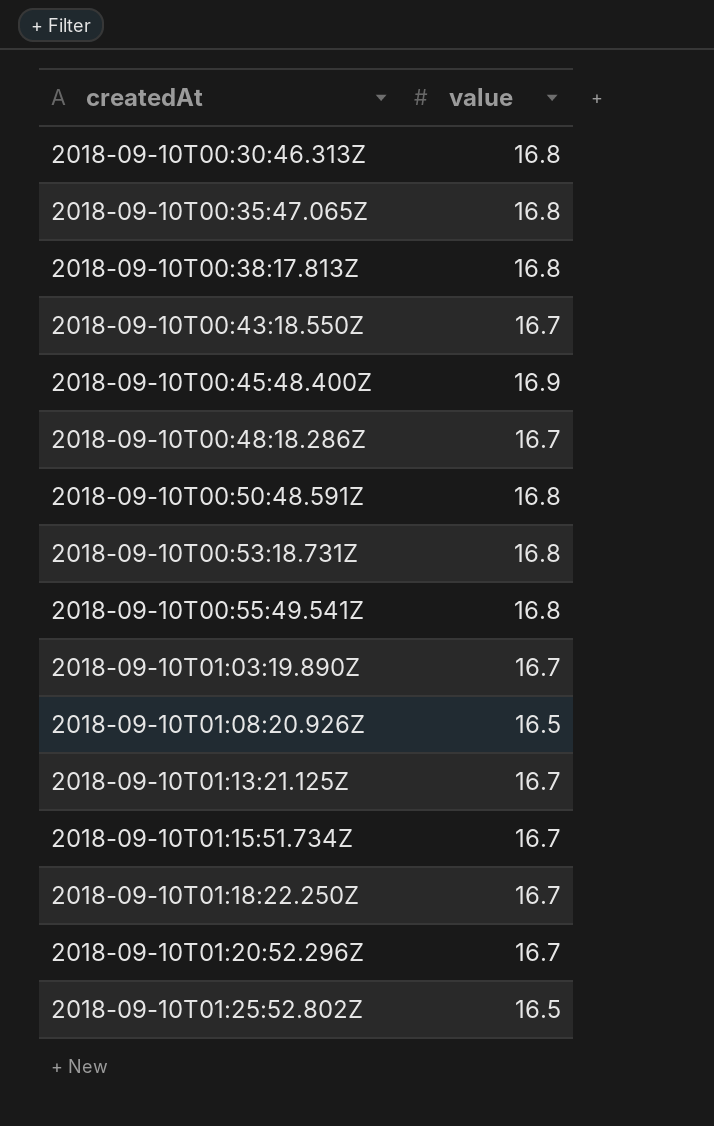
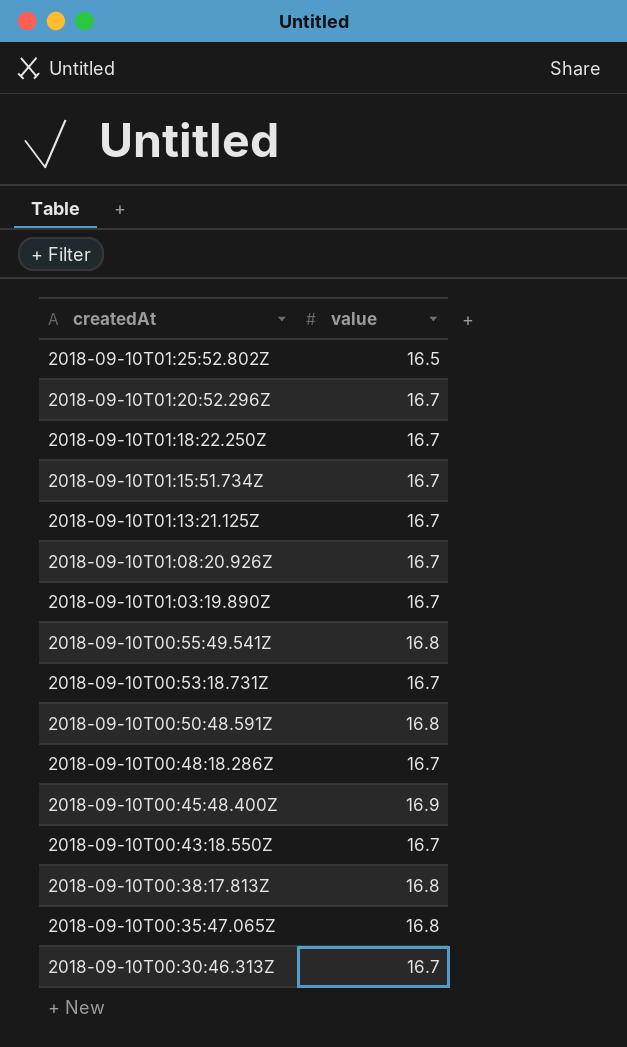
row order: createdAt ascending -> createdAt descending
2018-09-10T01:08:20.926Z | value: 16.5 -> 16.7
2018-09-10T00:53:18.731Z | value: 16.8 -> 16.7
2018-09-10T00:30:46.313Z | value: 16.8 -> 16.7

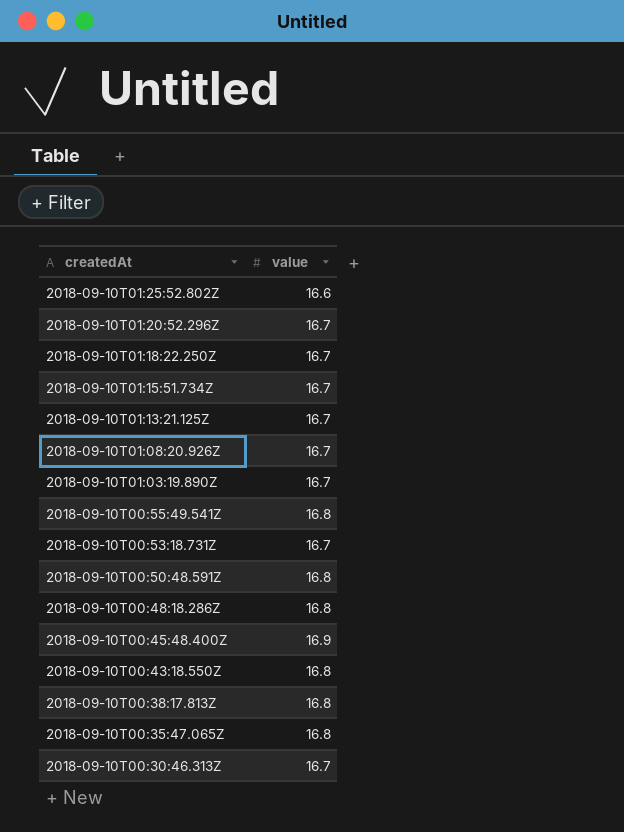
2018-09-10T01:25:52.802Z | value: 16.5 -> 16.6
2018-09-10T00:48:18.286Z | value: 16.7 -> 16.8
2018-09-10T00:43:18.550Z | value: 16.7 -> 16.8

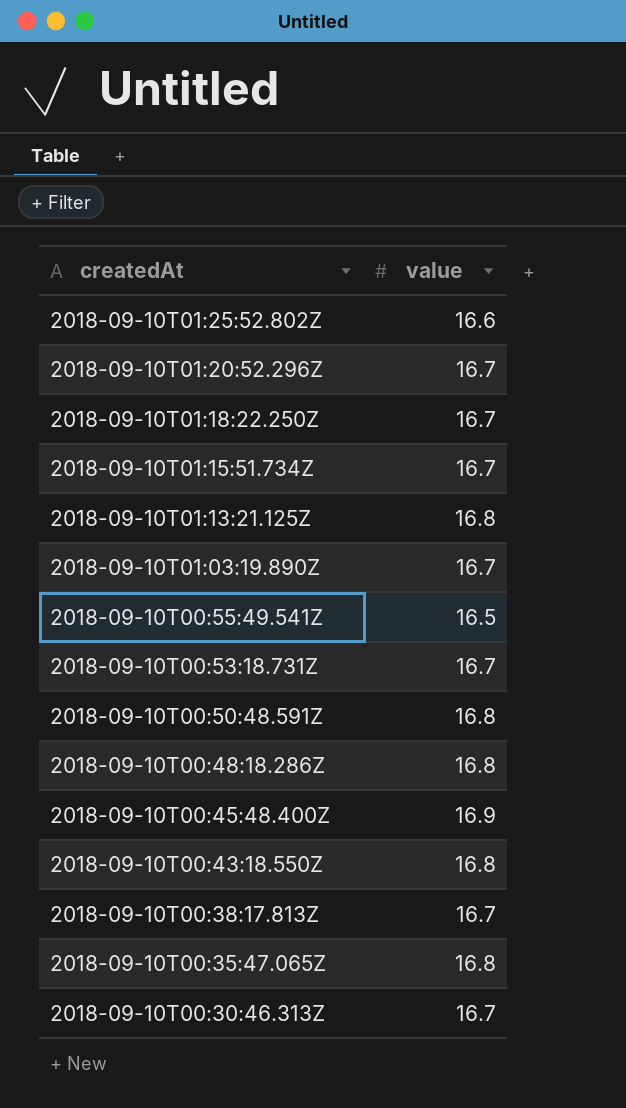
row 2018-09-10T01:08:20.926Z: 16.7 -> none
2018-09-10T01:13:21.125Z | value: 16.7 -> 16.8
2018-09-10T00:55:49.541Z | value: 16.8 -> 16.5
2018-09-10T00:38:17.813Z | value: 16.8 -> 16.7

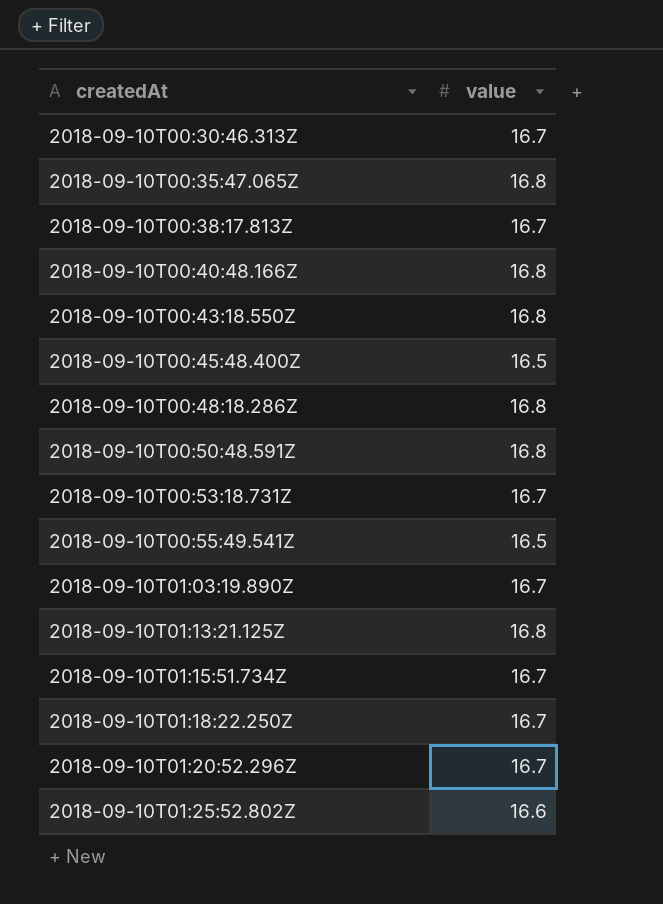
row order: createdAt descending -> createdAt ascending
row 2018-09-10T00:40:48.166Z: none -> 16.8
2018-09-10T00:45:48.400Z | value: 16.9 -> 16.5

